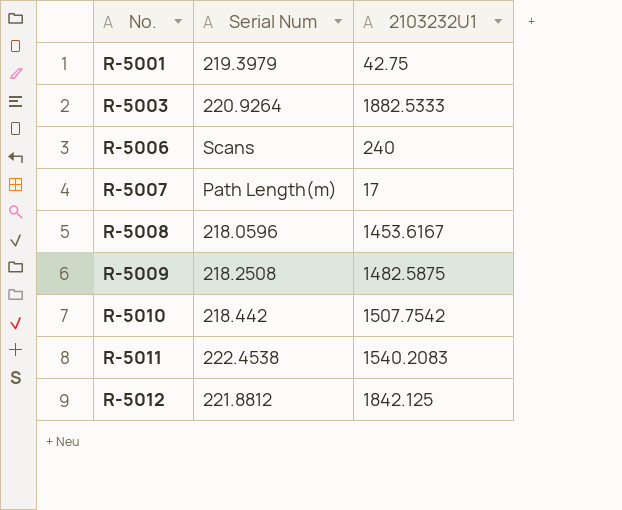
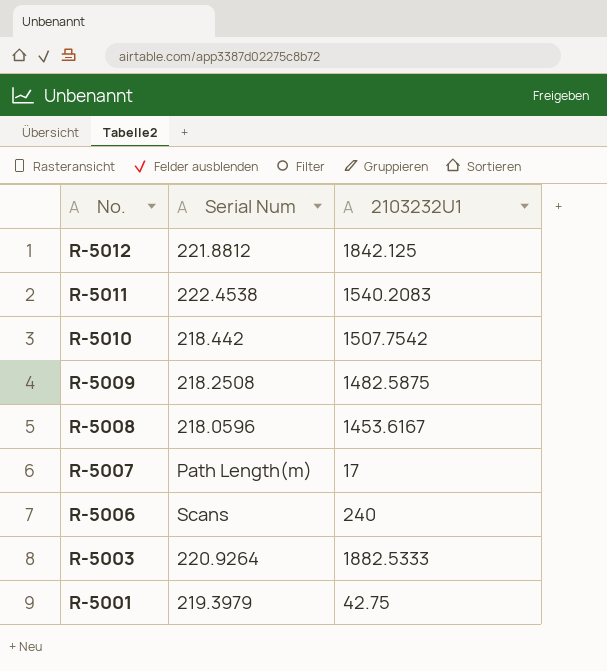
row order: No. ascending -> No. descending

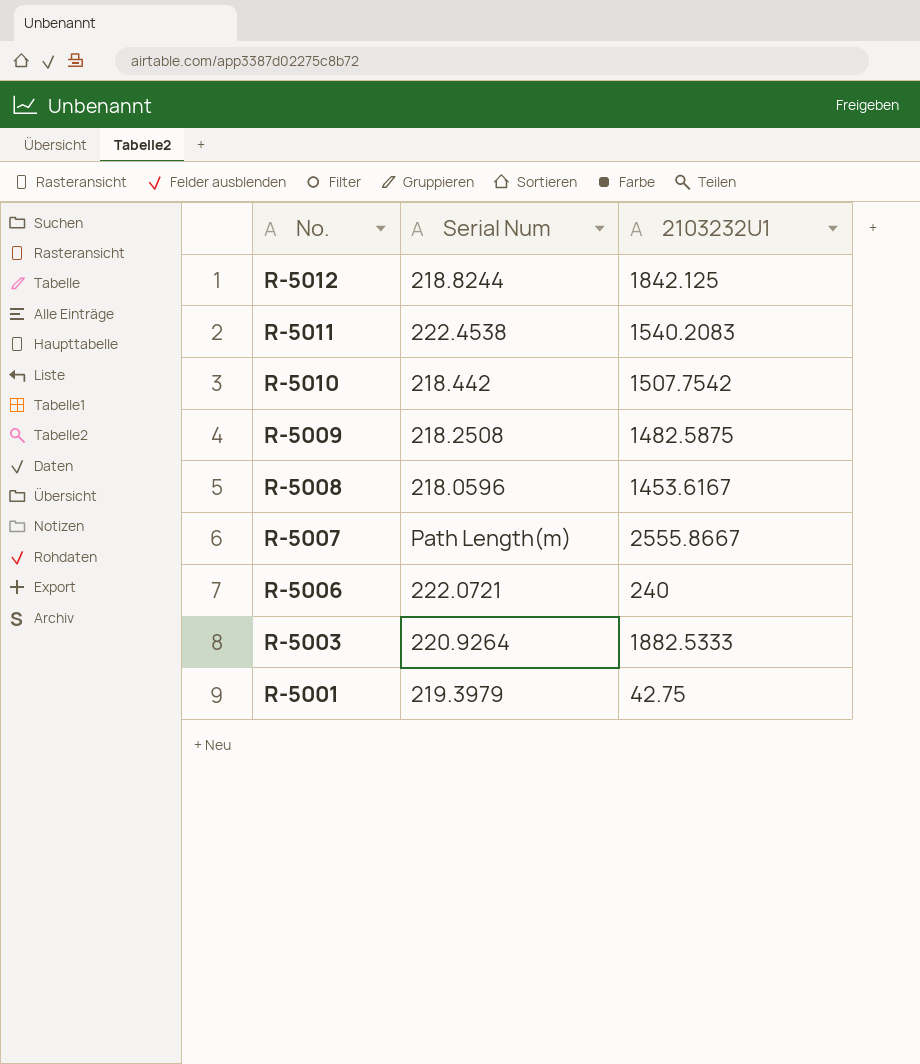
R-5012 | Serial Num: 221.8812 -> 218.8244
R-5007 | 2103232U1: 17 -> 2555.8667
R-5006 | Serial Num: Scans -> 222.0721

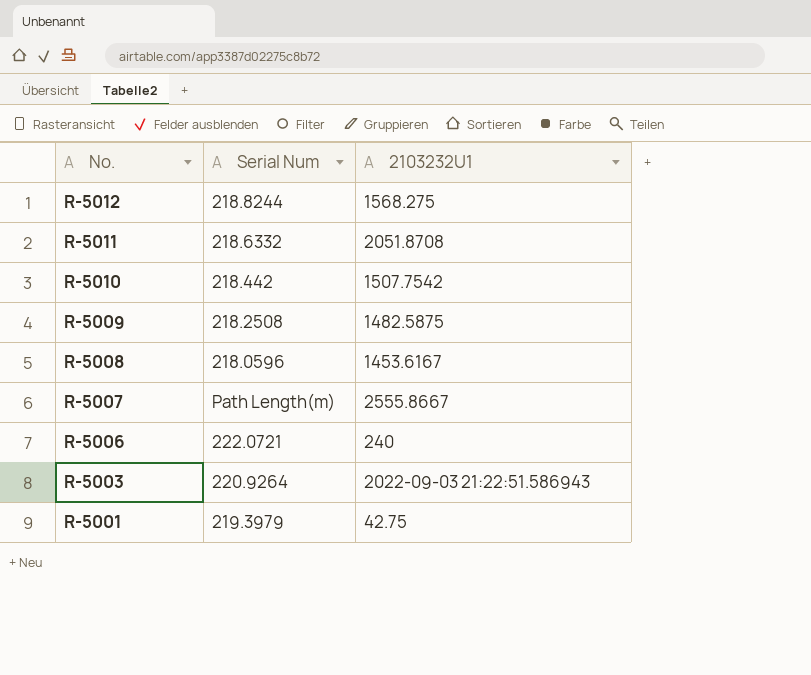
R-5012 | 2103232U1: 1842.125 -> 1568.275
R-5011 | Serial Num: 222.4538 -> 218.6332
R-5011 | 2103232U1: 1540.2083 -> 2051.8708
R-5003 | 2103232U1: 1882.5333 -> 2022-09-03 21:22:51.586943

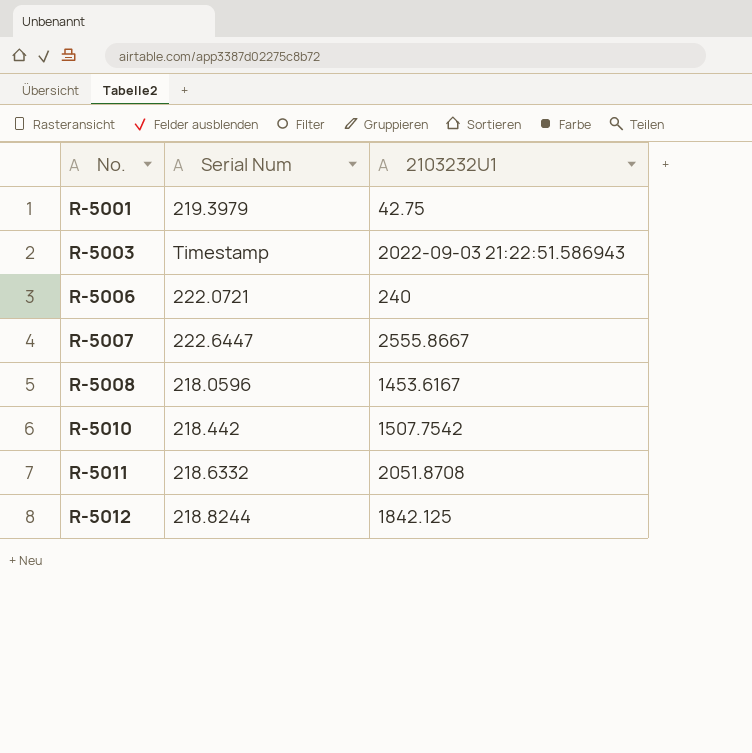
row order: No. descending -> No. ascending
row R-5009: 218.2508 | 1482.5875 -> none
R-5003 | Serial Num: 220.9264 -> Timestamp
R-5007 | Serial Num: Path Length(m) -> 222.6447
R-5012 | 2103232U1: 1568.275 -> 1842.125

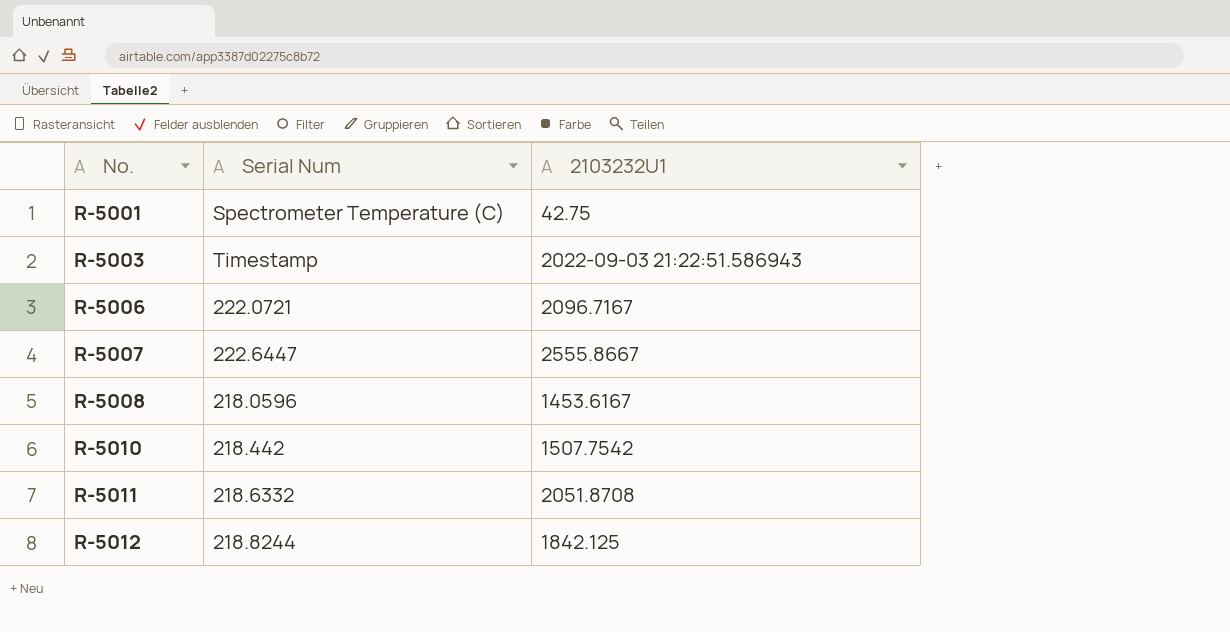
R-5001 | Serial Num: 219.3979 -> Spectrometer Temperature (C)
R-5006 | 2103232U1: 240 -> 2096.7167

